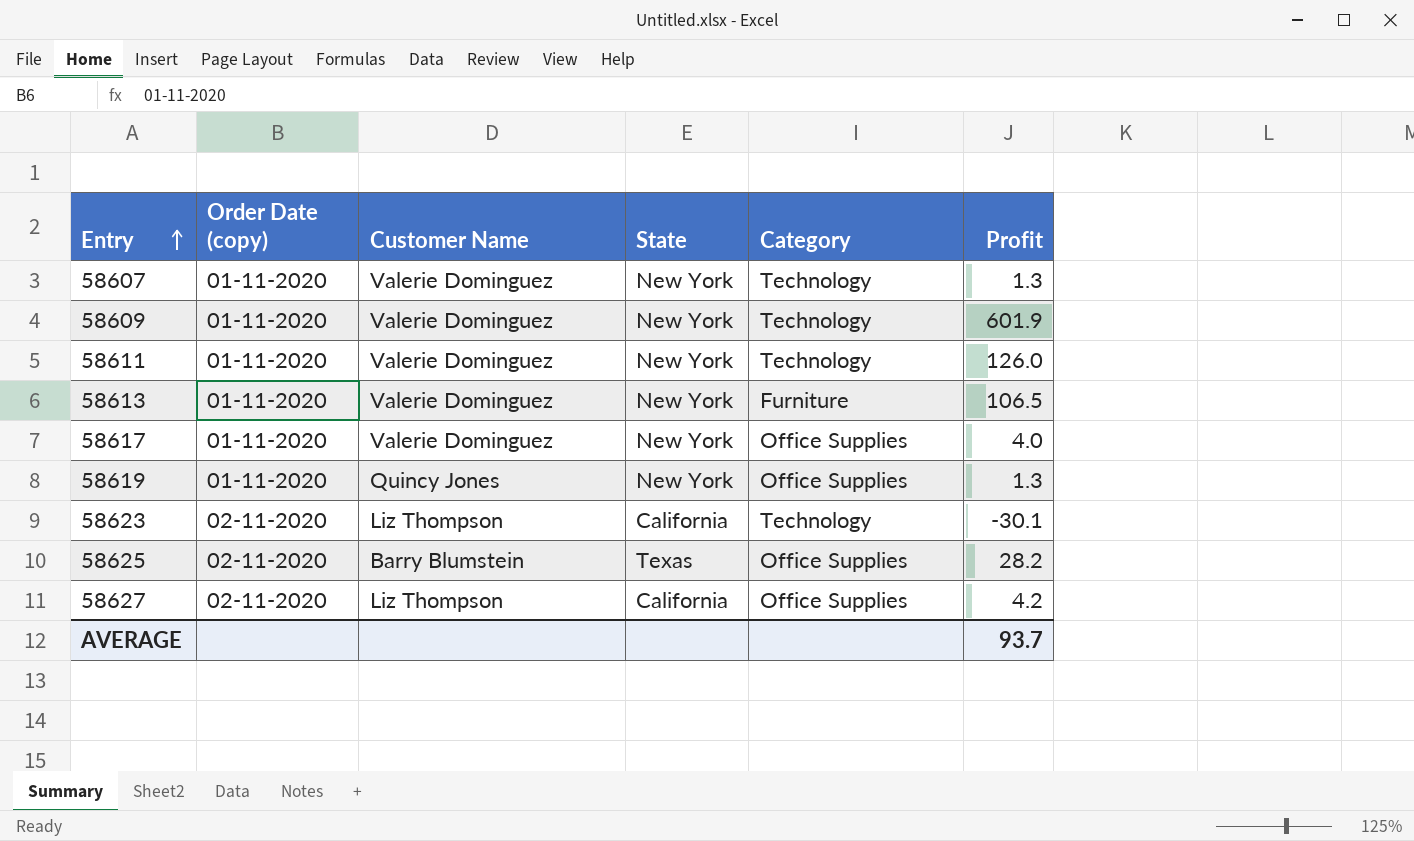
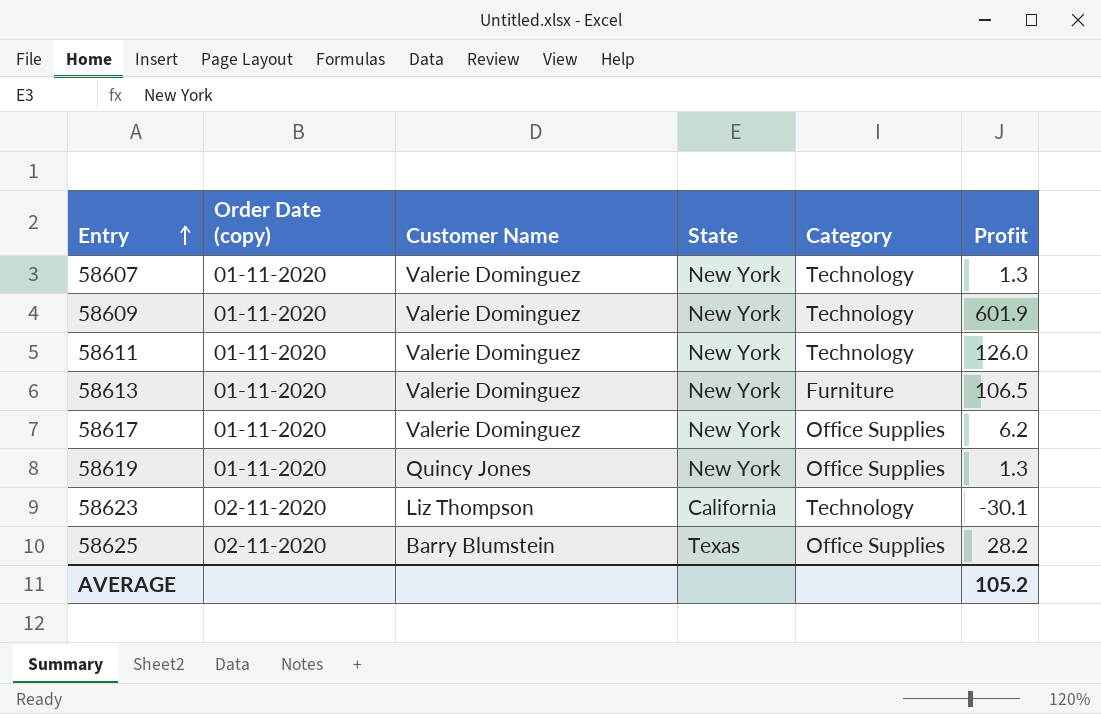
row 58627: 02-11-2020 | Liz Thompson | California | Office Supplies | 4.2 -> none
58617 | Profit: 4.0 -> 6.2
AVERAGE | Profit: 93.7 -> 105.2

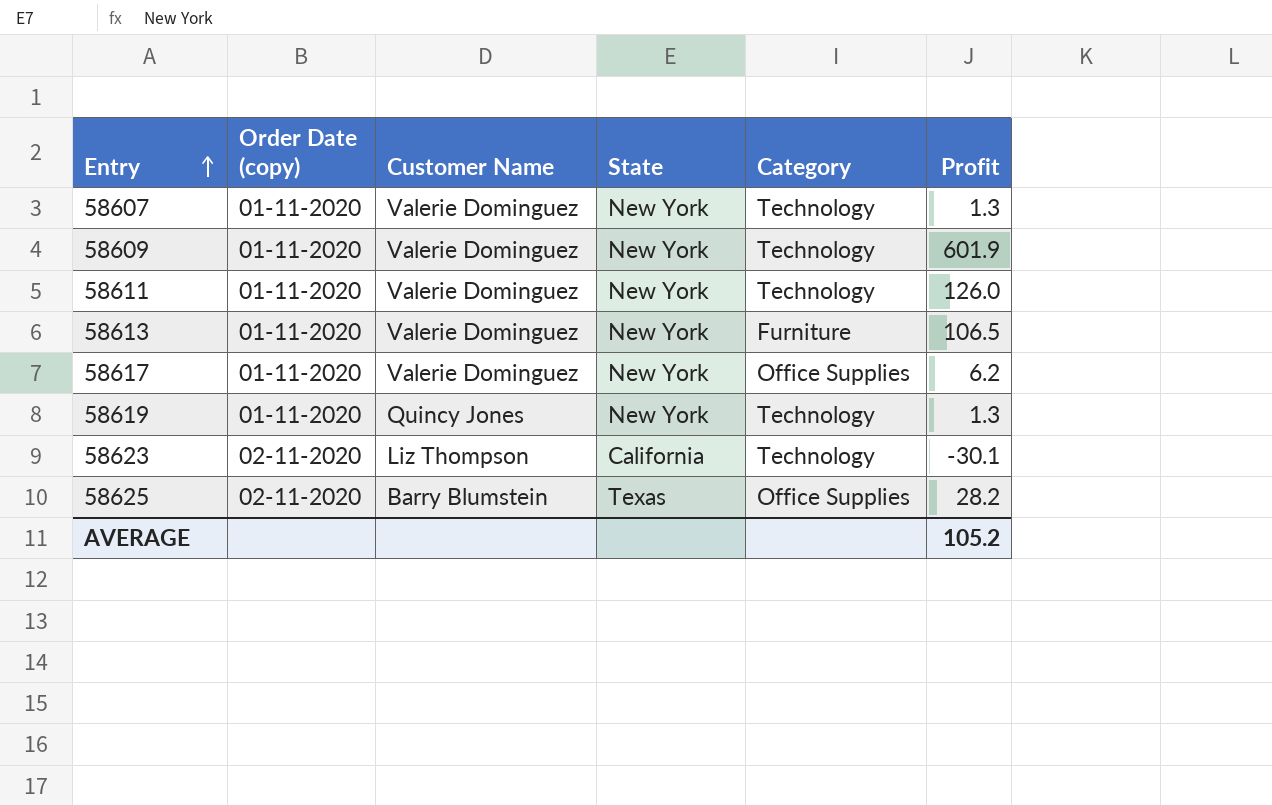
58619 | Category: Office Supplies -> Technology

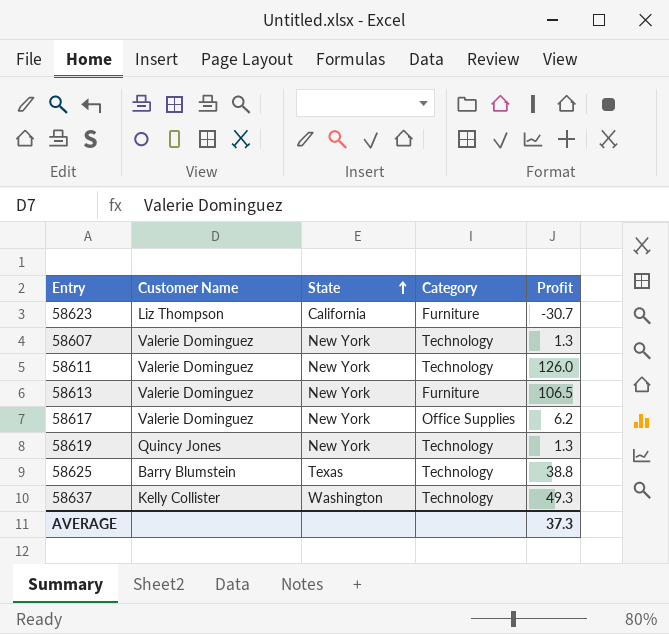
row order: Entry ascending -> State ascending
column Order Date (copy) | position: 2 -> none
row 58609: 01-11-2020 | Valerie Dominguez | New York | Technology | 601.9 -> none
58623 | Category: Technology -> Furniture
58623 | Profit: -30.1 -> -30.7
58625 | Category: Office Supplies -> Technology
58625 | Profit: 28.2 -> 38.8
row 58637: none -> Kelly Collister | Washington | Technology | 49.3
AVERAGE | Profit: 105.2 -> 37.3

